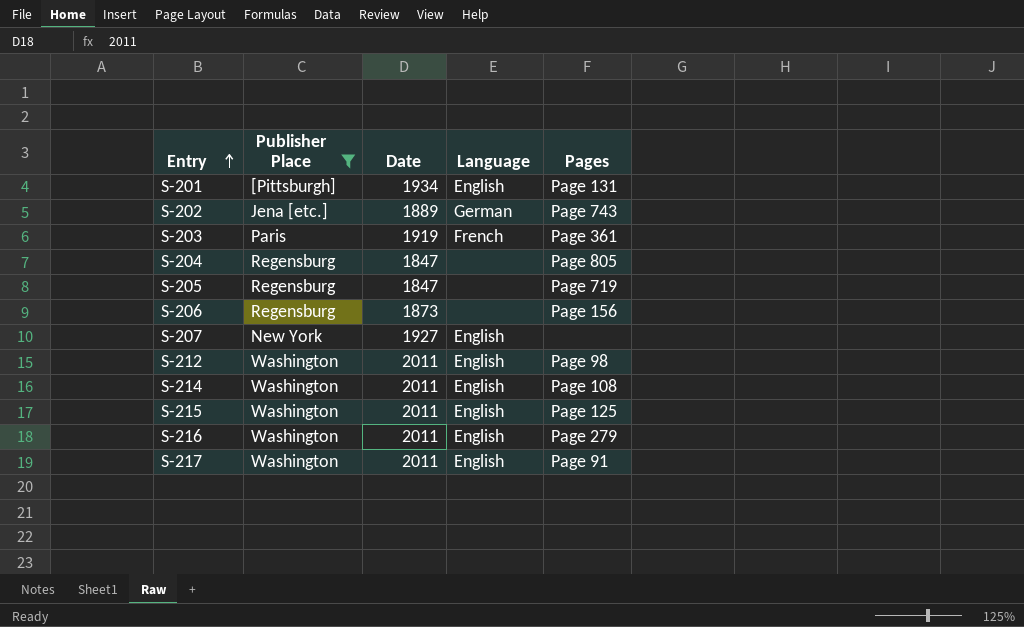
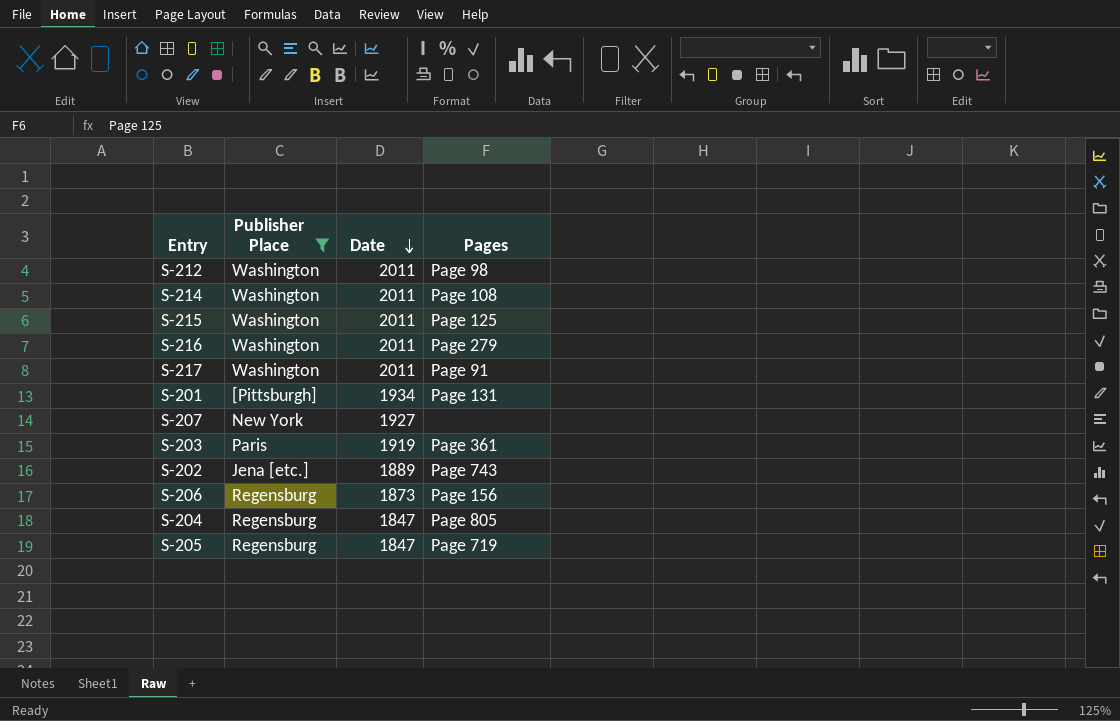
row order: Entry ascending -> Date descending
column Language | position: 4 -> none

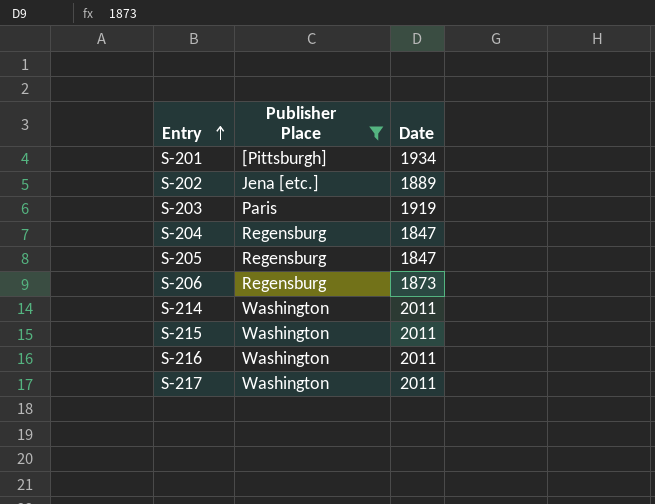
row order: Date descending -> Entry ascending
column Pages | position: 4 -> none
row S-212: Washington | 2011 | Page 98 -> none
row S-207: New York | 1927 | none -> none

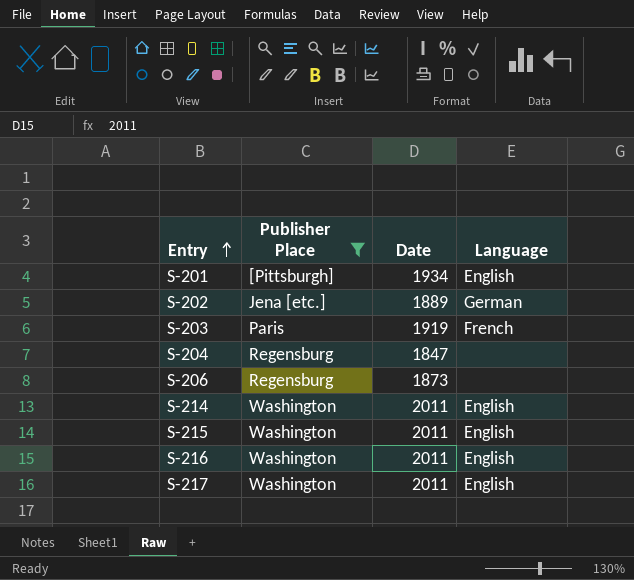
column Language | position: none -> 4
row S-205: Regensburg | 1847 -> none

